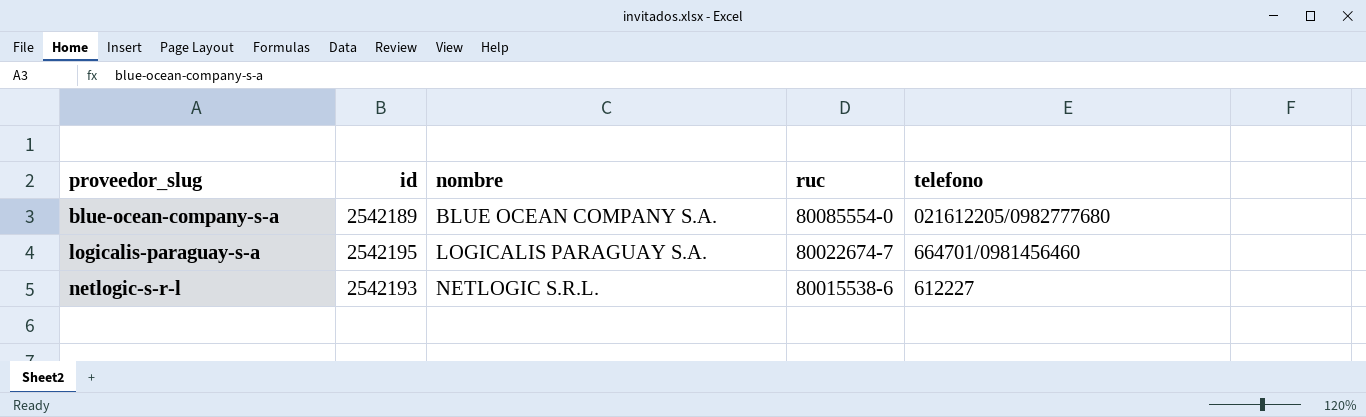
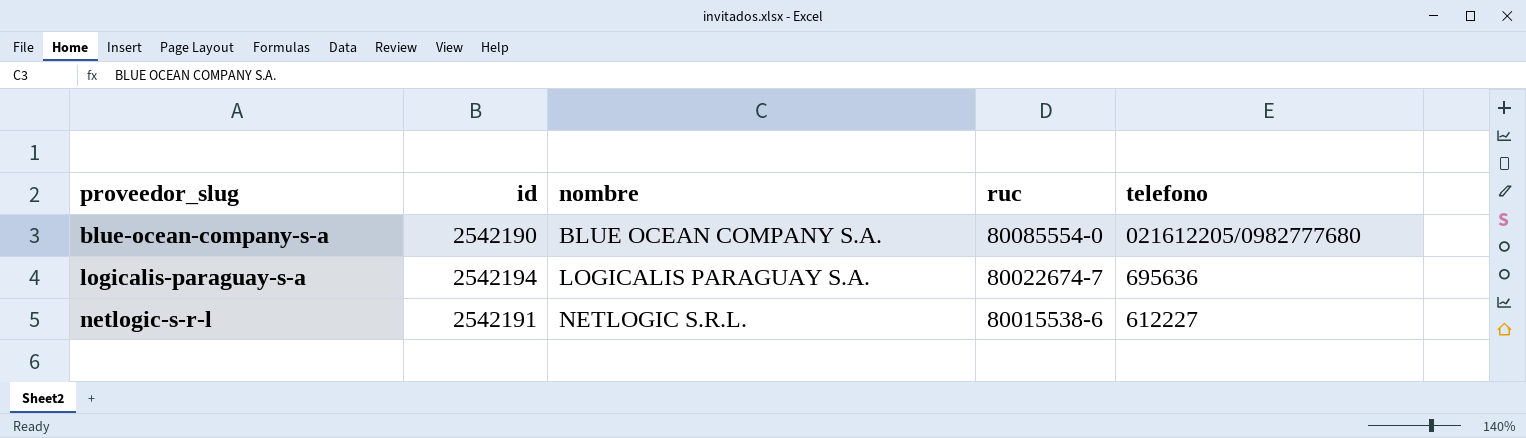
blue-ocean-company-s-a | id: 2542189 -> 2542190
logicalis-paraguay-s-a | id: 2542195 -> 2542194
logicalis-paraguay-s-a | telefono: 664701/0981456460 -> 695636
netlogic-s-r-l | id: 2542193 -> 2542191

